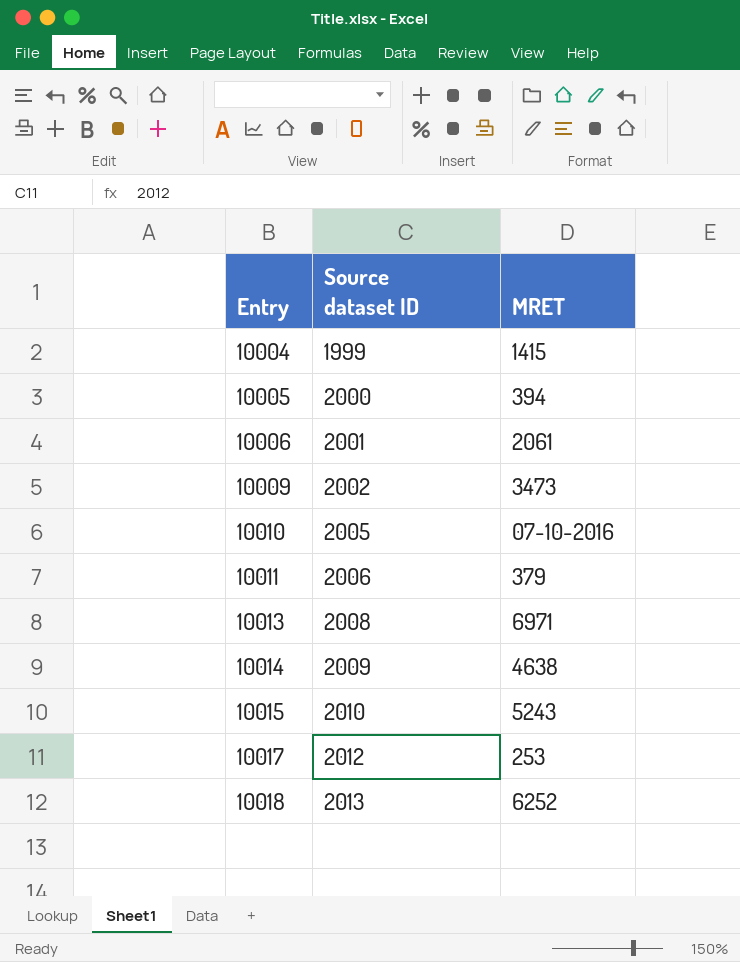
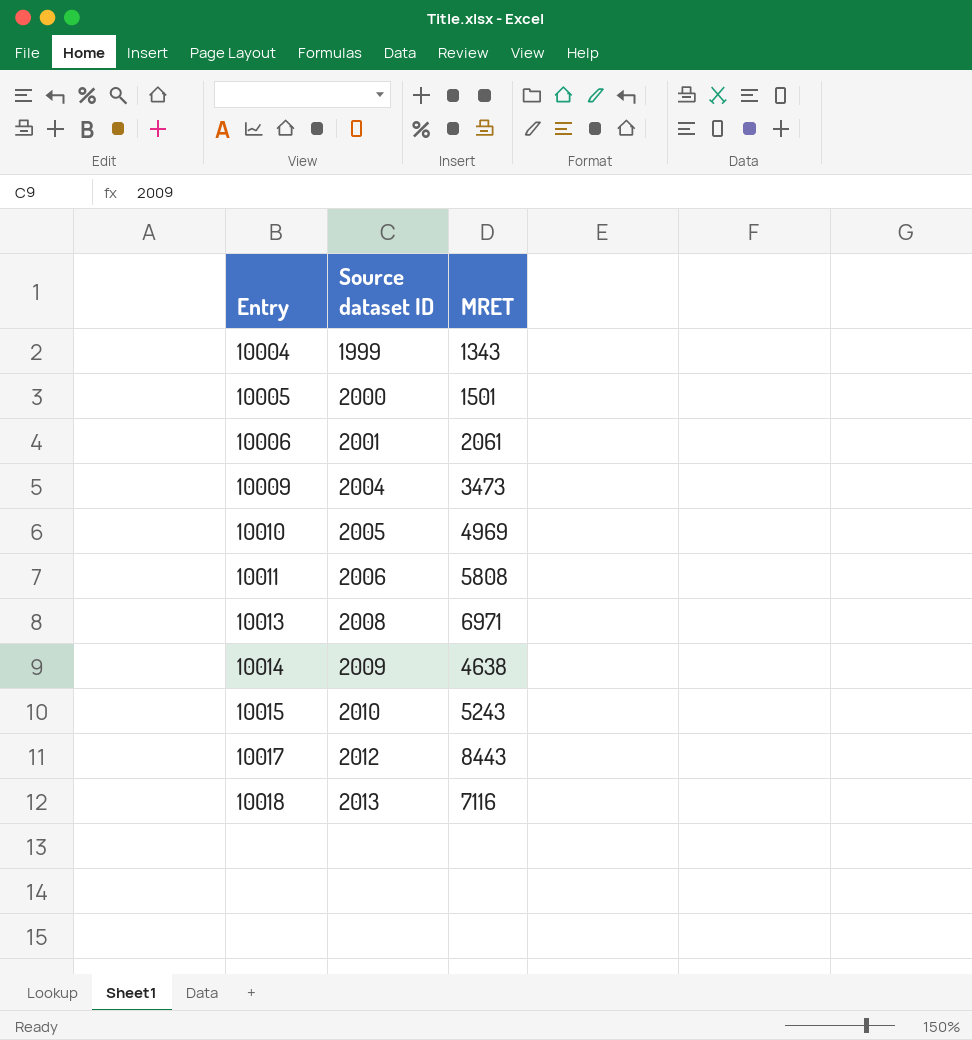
10004 | MRET: 1415 -> 1343
10005 | MRET: 394 -> 1501
10009 | Source dataset ID: 2002 -> 2004
10010 | MRET: 07-10-2016 -> 4969
10011 | MRET: 379 -> 5808
10017 | MRET: 253 -> 8443
10018 | MRET: 6252 -> 7116

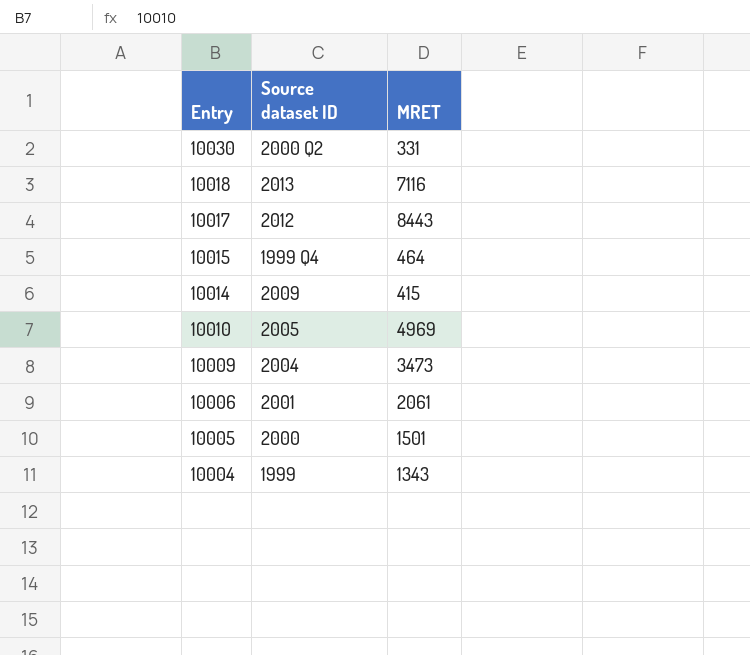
row order: Entry ascending -> Entry descending
row 10011: 2006 | 5808 -> none
row 10013: 2008 | 6971 -> none
row 10030: none -> 2000 Q2 | 331
10015 | Source dataset ID: 2010 -> 1999 Q4
10015 | MRET: 5243 -> 464
10014 | MRET: 4638 -> 415

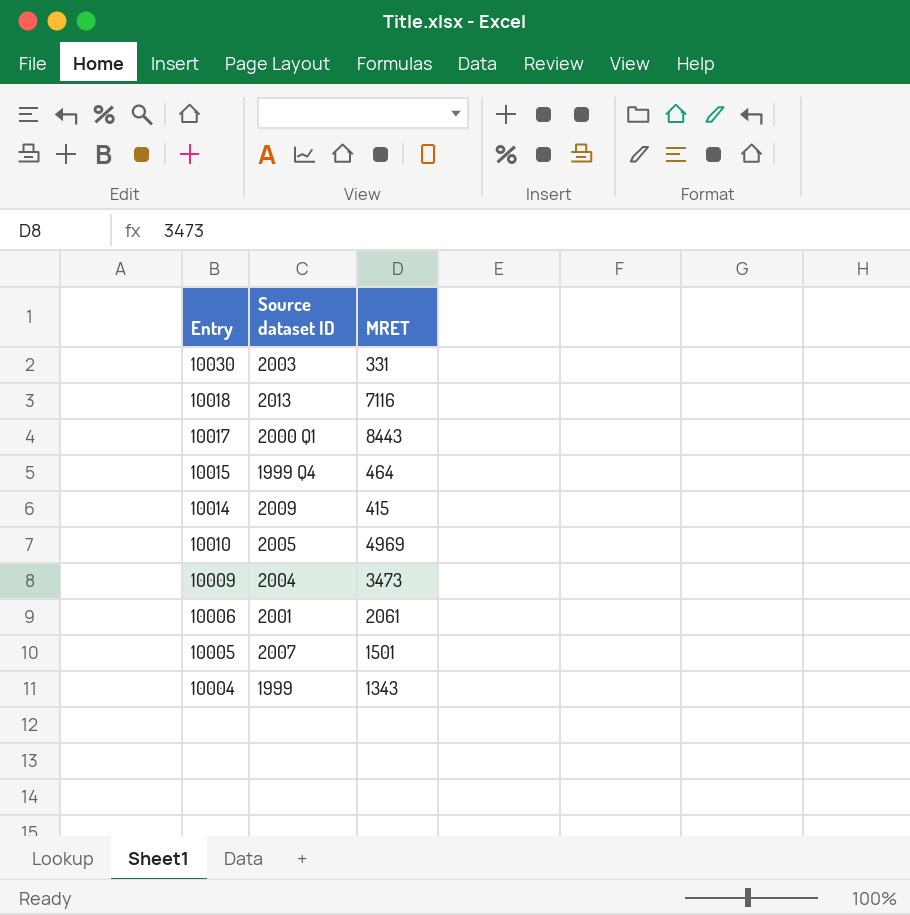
10030 | Source dataset ID: 2000 Q2 -> 2003
10017 | Source dataset ID: 2012 -> 2000 Q1
10005 | Source dataset ID: 2000 -> 2007

